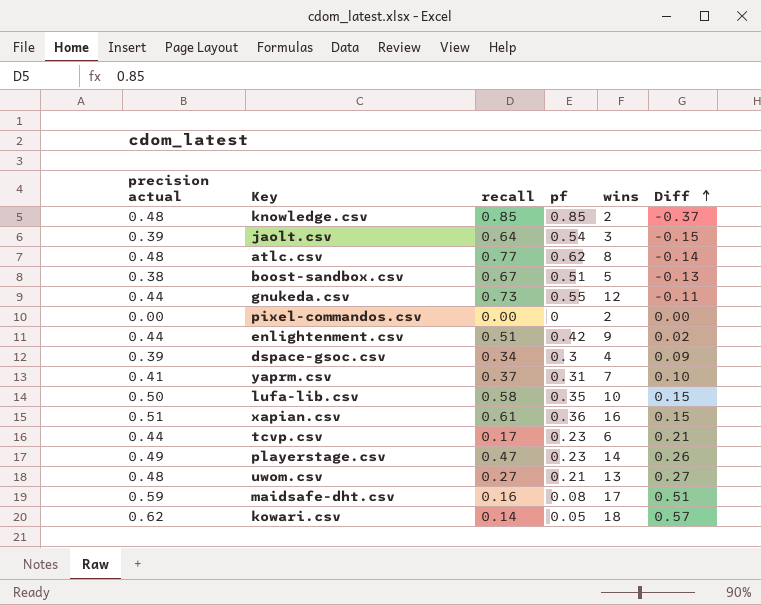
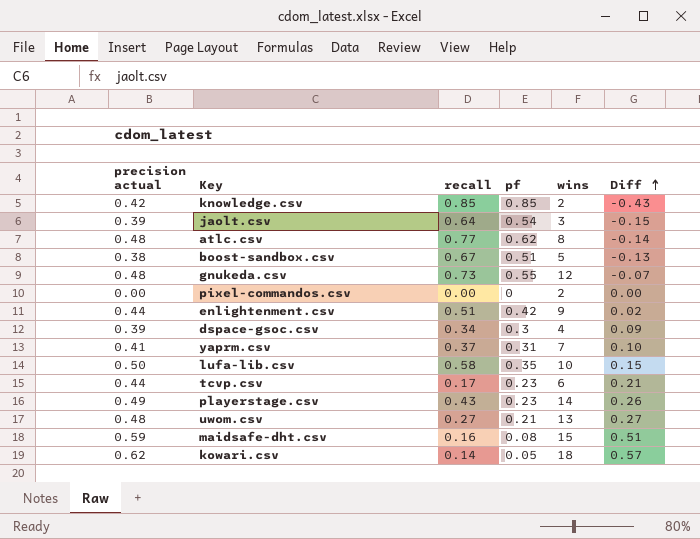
row xapian.csv: 0.51 | 0.61 | 0.36 | 16 | 0.15 -> none
knowledge.csv | precision actual: 0.48 -> 0.42
knowledge.csv | Diff: -0.37 -> -0.43
gnukeda.csv | precision actual: 0.44 -> 0.48
gnukeda.csv | Diff: -0.11 -> -0.07
playerstage.csv | recall: 0.47 -> 0.43
maidsafe-dht.csv | wins: 17 -> 15

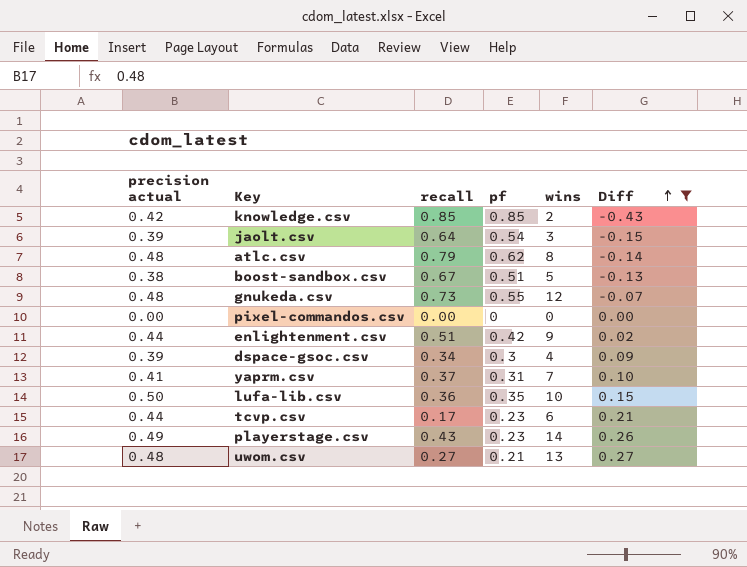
filter: none -> Diff <= 0.27
atlc.csv | recall: 0.77 -> 0.79
pixel-commandos.csv | wins: 2 -> 0
lufa-lib.csv | recall: 0.58 -> 0.36

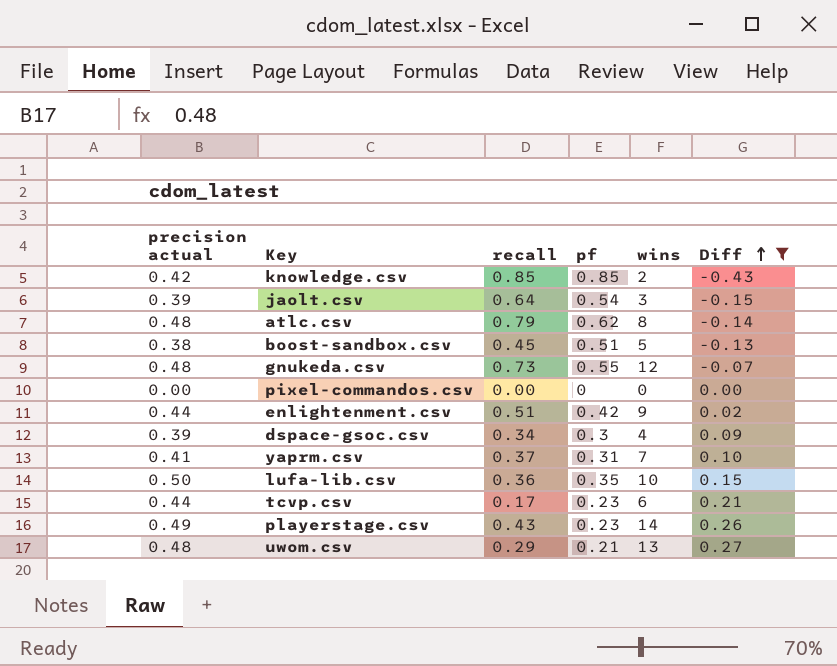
boost-sandbox.csv | recall: 0.67 -> 0.45
uwom.csv | recall: 0.27 -> 0.29

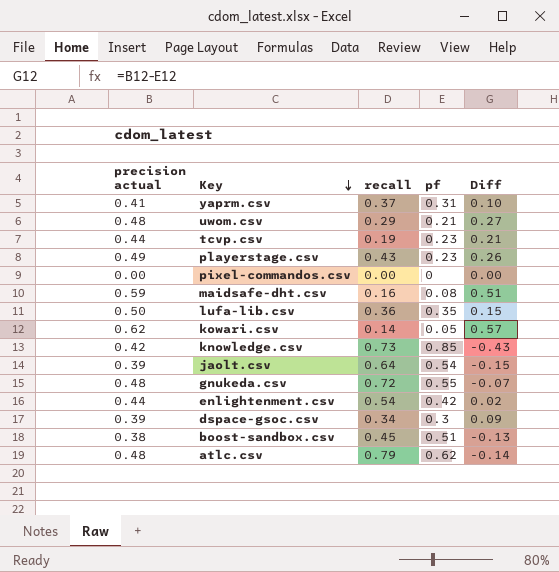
filter: Diff <= 0.27 -> none
row order: Diff ascending -> Key descending
column wins | position: 5 -> none
tcvp.csv | recall: 0.17 -> 0.19
knowledge.csv | recall: 0.85 -> 0.73
gnukeda.csv | recall: 0.73 -> 0.72
enlightenment.csv | recall: 0.51 -> 0.54

